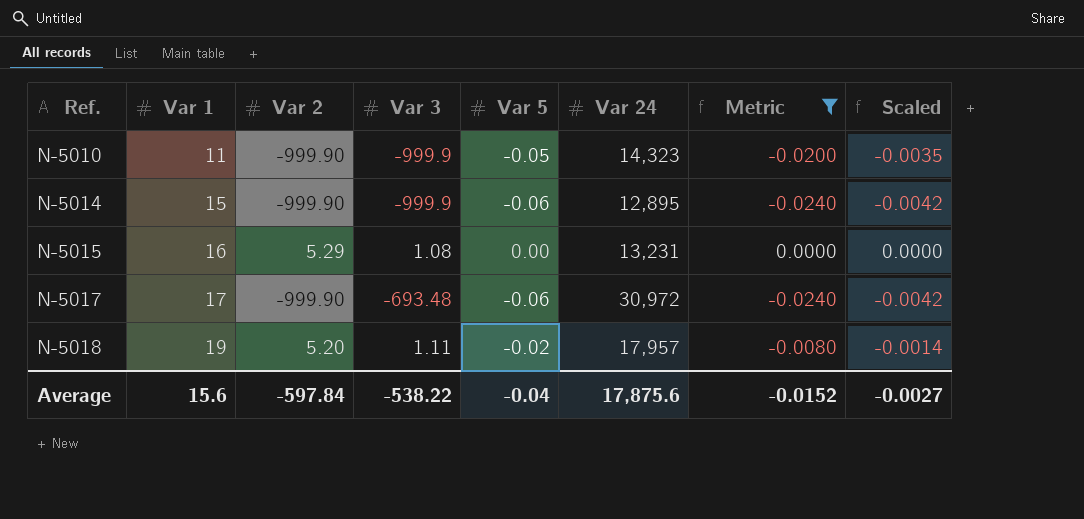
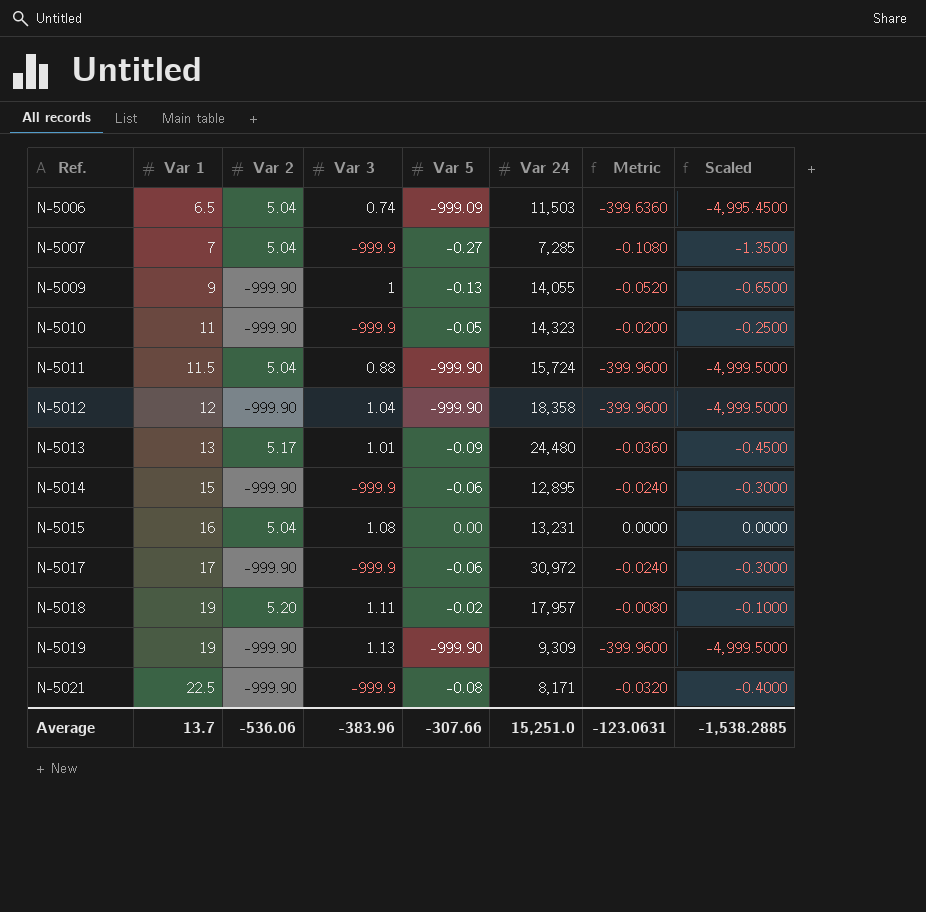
filter: Metric >= -0.0240 -> none
column Scaled | formula: [Var 5] * 0.07 -> [Var 5] * 5
N-5015 | Var 2: 5.29 -> 5.04
N-5017 | Var 3: -693.48 -> -999.9
Average | Var 1: 15.6 -> 13.7
Average | Var 2: -597.84 -> -536.06
Average | Var 3: -538.22 -> -383.96
Average | Var 5: -0.04 -> -307.66
Average | Var 24: 17,875.6 -> 15,251.0
Average | Metric: -0.0152 -> -123.0631
Average | Scaled: -0.0027 -> -1,538.2885

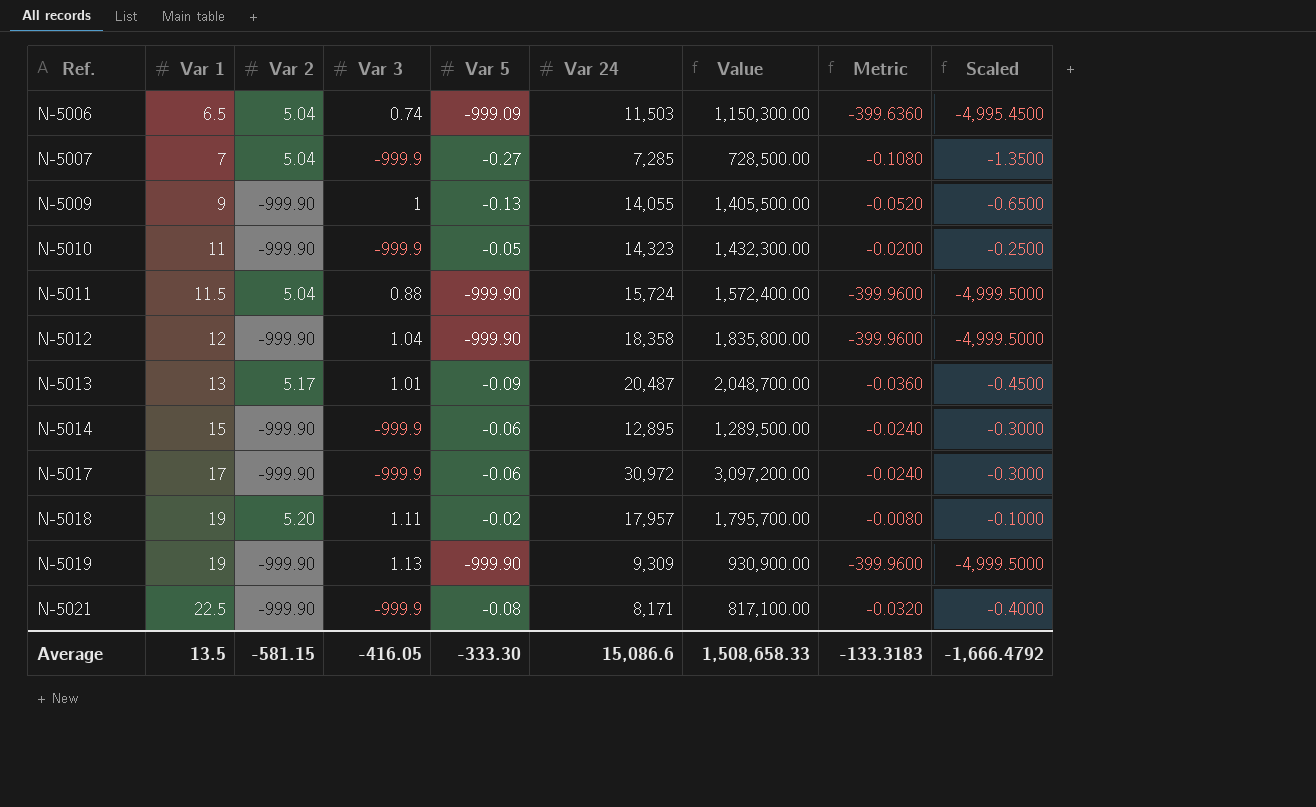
column Value | formula: none -> [Var 24] * 100
row N-5015: 16 | 5.04 | 1.08 | 0.00 | 13,231 | 0.0000 | 0.0000 -> none
N-5013 | Var 24: 24,480 -> 20,487
Average | Var 1: 13.7 -> 13.5
Average | Var 2: -536.06 -> -581.15
Average | Var 3: -383.96 -> -416.05
Average | Var 5: -307.66 -> -333.30
Average | Var 24: 15,251.0 -> 15,086.6
Average | Metric: -123.0631 -> -133.3183
Average | Scaled: -1,538.2885 -> -1,666.4792

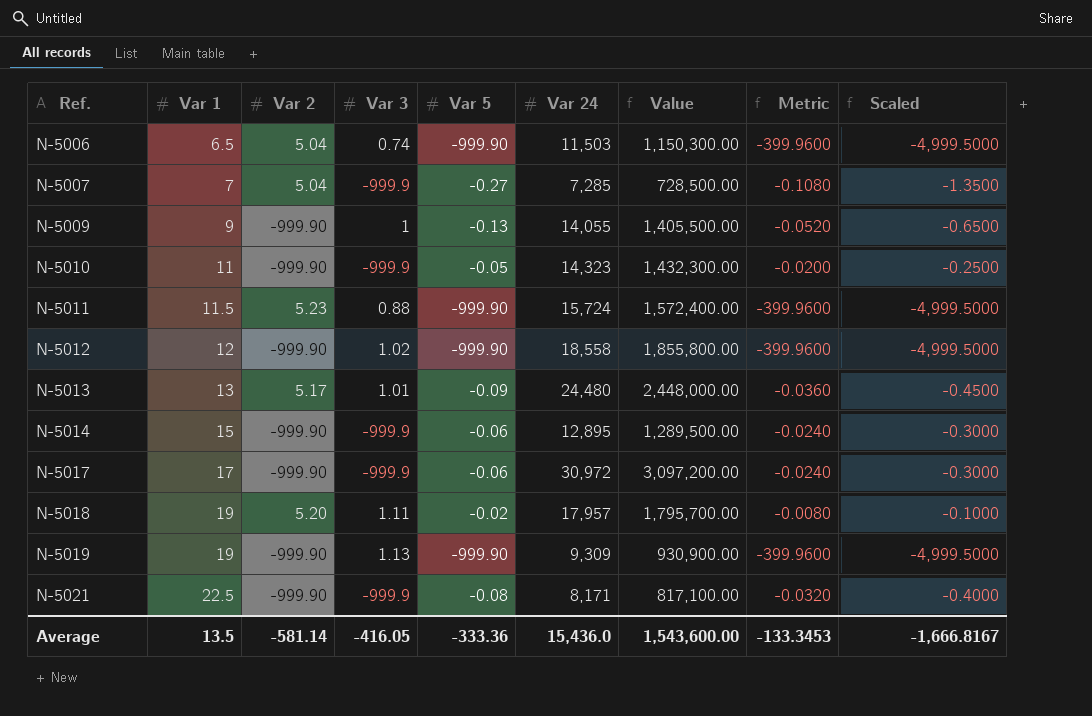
N-5006 | Var 5: -999.09 -> -999.90
N-5006 | Metric: -399.6360 -> -399.9600
N-5006 | Scaled: -4,995.4500 -> -4,999.5000
N-5011 | Var 2: 5.04 -> 5.23
N-5012 | Var 3: 1.04 -> 1.02
N-5012 | Var 24: 18,358 -> 18,558
N-5012 | Value: 1,835,800.00 -> 1,855,800.00
N-5013 | Var 24: 20,487 -> 24,480
N-5013 | Value: 2,048,700.00 -> 2,448,000.00
Average | Var 2: -581.15 -> -581.14
Average | Var 5: -333.30 -> -333.36
Average | Var 24: 15,086.6 -> 15,436.0
Average | Value: 1,508,658.33 -> 1,543,600.00
Average | Metric: -133.3183 -> -133.3453
Average | Scaled: -1,666.4792 -> -1,666.8167

